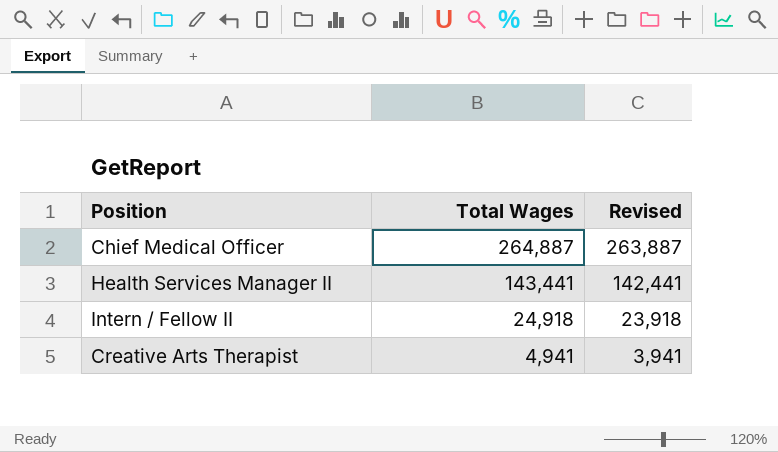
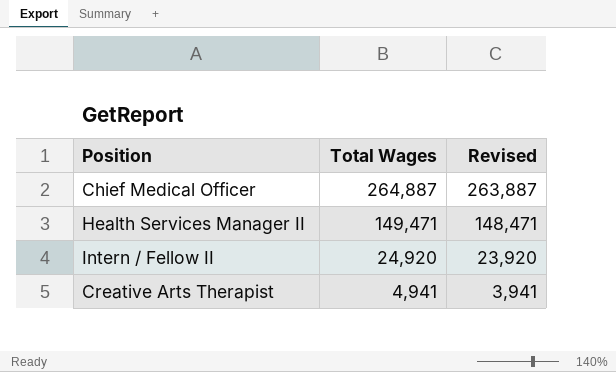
Health Services Manager II | Total Wages: 143,441 -> 149,471
Health Services Manager II | Revised: 142,441 -> 148,471
Intern / Fellow II | Total Wages: 24,918 -> 24,920
Intern / Fellow II | Revised: 23,918 -> 23,920

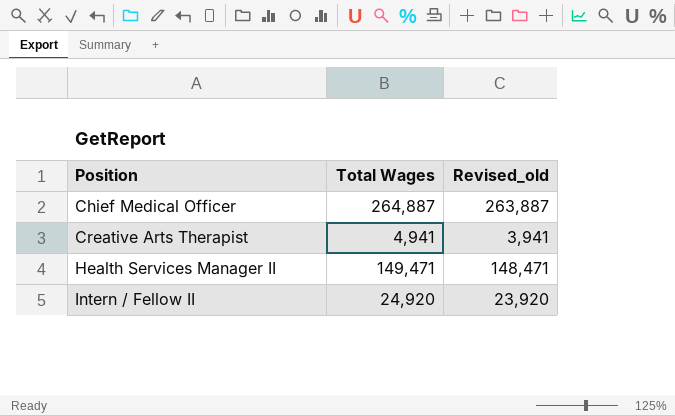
row order: Total Wages descending -> Position ascending
column name: Revised -> Revised_old

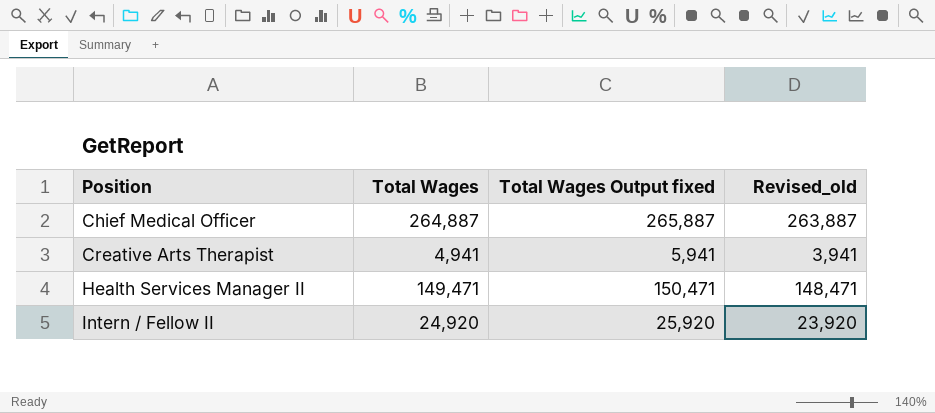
column Total Wages Output fixed | formula: none -> [Total Wages] + 1000

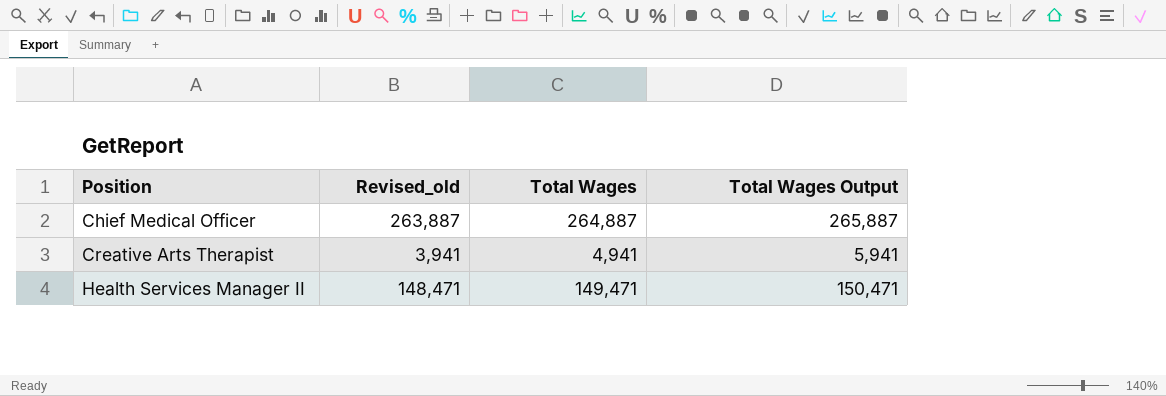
column Revised_old | position: 4 -> 2
column name: Total Wages Output fixed -> Total Wages Output
row Intern / Fellow II: 24,920 | 25,920 | 23,920 -> none

